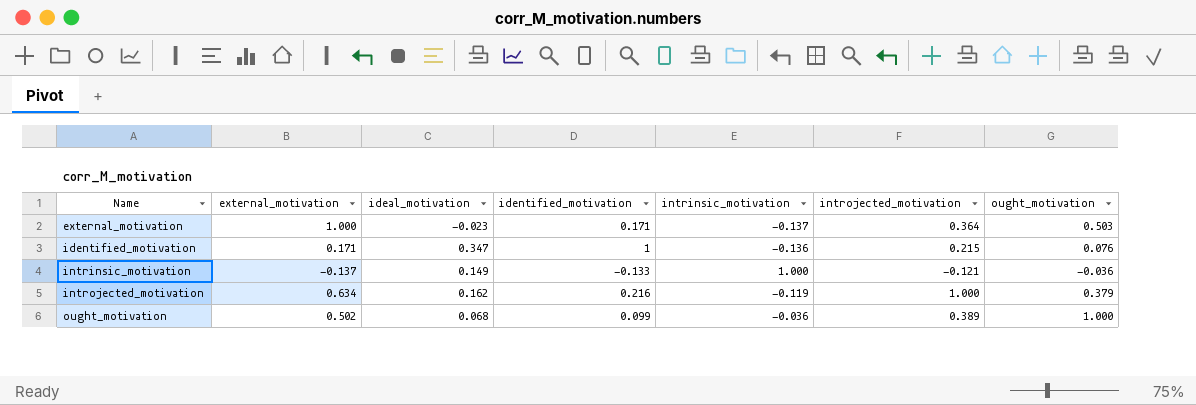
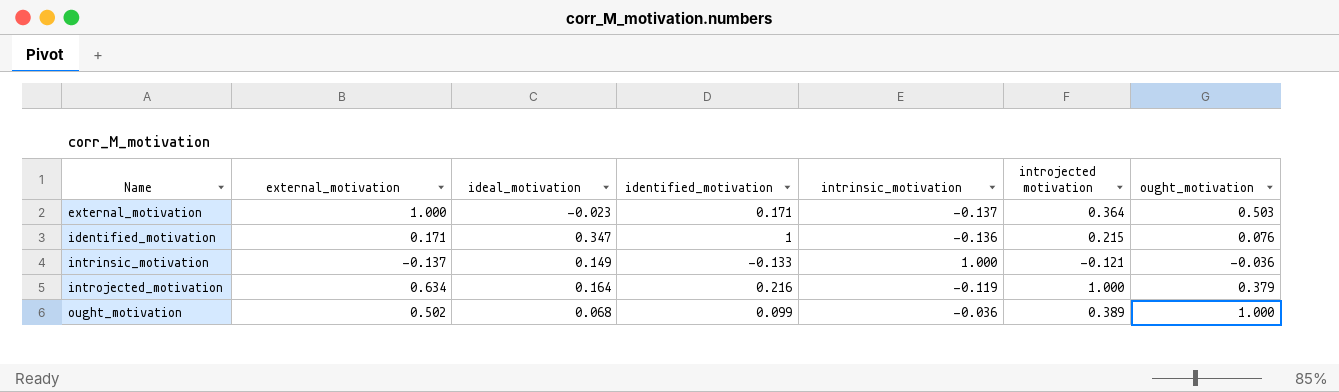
column name: introjected_motivation -> introjected motivation
introjected_motivation | ideal_motivation: 0.162 -> 0.164

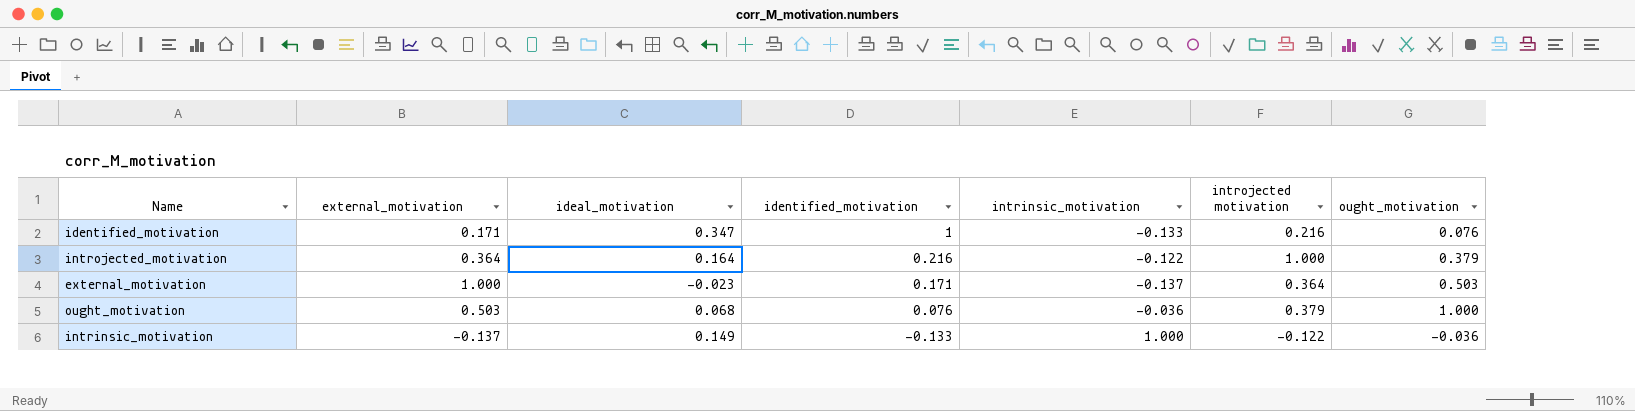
row order: Name ascending -> identified_motivation descending
identified_motivation | intrinsic_motivation: -0.136 -> -0.133
identified_motivation | introjected motivation: 0.215 -> 0.216
introjected_motivation | external_motivation: 0.634 -> 0.364
introjected_motivation | intrinsic_motivation: -0.119 -> -0.122
ought_motivation | external_motivation: 0.502 -> 0.503
ought_motivation | identified_motivation: 0.099 -> 0.076
ought_motivation | introjected motivation: 0.389 -> 0.379
intrinsic_motivation | introjected motivation: -0.121 -> -0.122

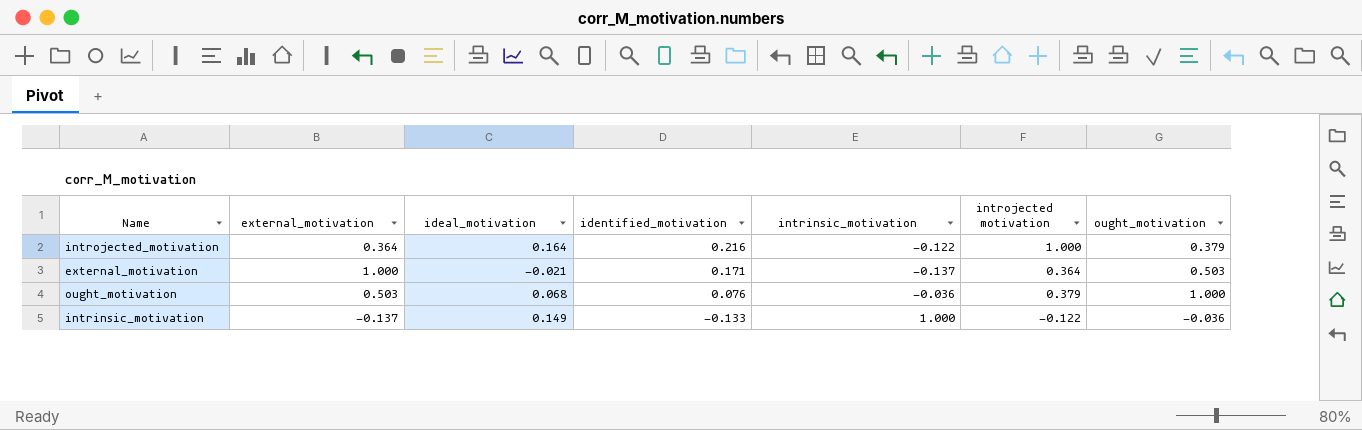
row identified_motivation: 0.171 | 0.347 | 1 | -0.133 | 0.216 | 0.076 -> none
external_motivation | ideal_motivation: -0.023 -> -0.021

